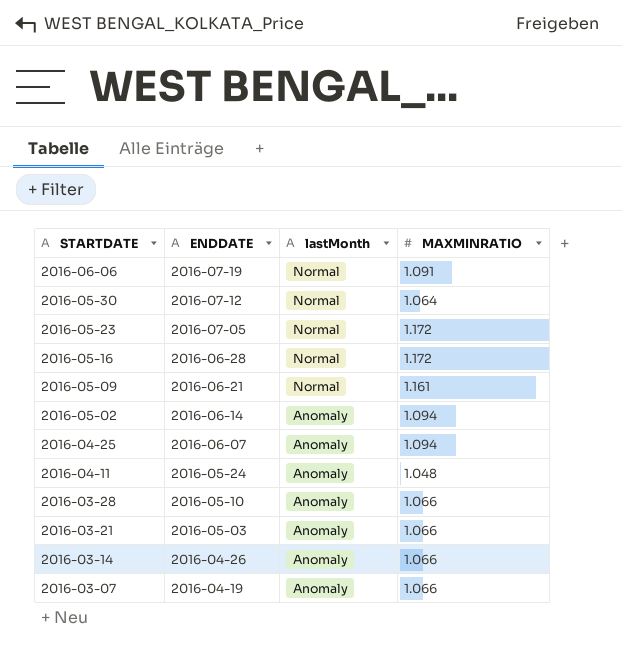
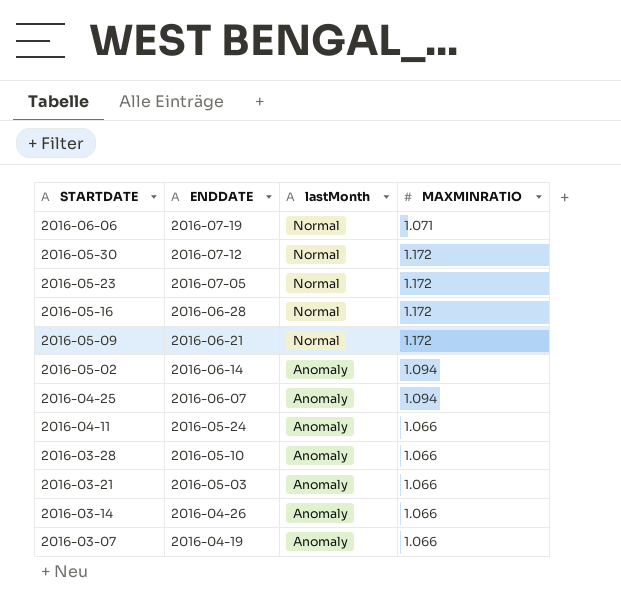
2016-06-06 | MAXMINRATIO: 1.091 -> 1.071
2016-05-30 | MAXMINRATIO: 1.064 -> 1.172
2016-05-09 | MAXMINRATIO: 1.161 -> 1.172
2016-04-11 | MAXMINRATIO: 1.048 -> 1.066

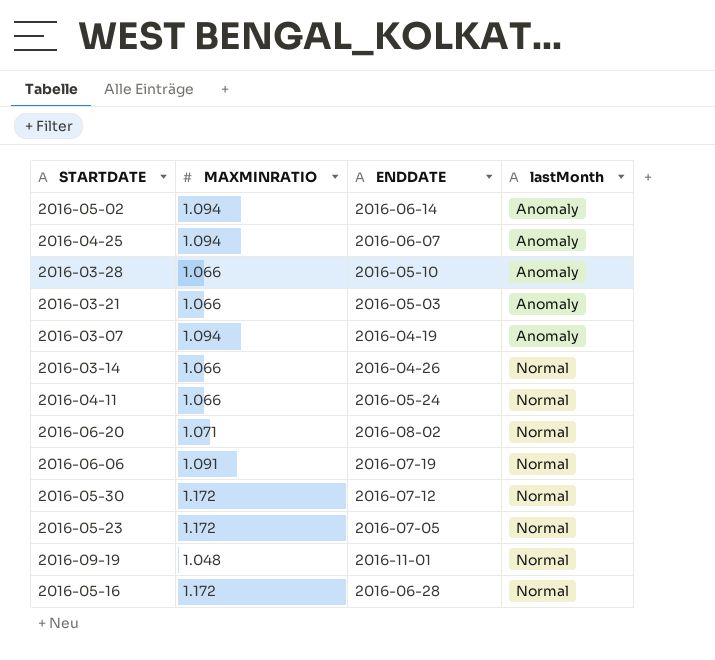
row order: STARTDATE descending -> lastMonth ascending
column MAXMINRATIO | position: 4 -> 2
row 2016-05-09: 2016-06-21 | Normal | 1.172 -> none
2016-03-07 | MAXMINRATIO: 1.066 -> 1.094
2016-03-14 | lastMonth: Anomaly -> Normal
2016-04-11 | lastMonth: Anomaly -> Normal
row 2016-06-20: none -> 1.071 | 2016-08-02 | Normal
2016-06-06 | MAXMINRATIO: 1.071 -> 1.091
row 2016-09-19: none -> 1.048 | 2016-11-01 | Normal

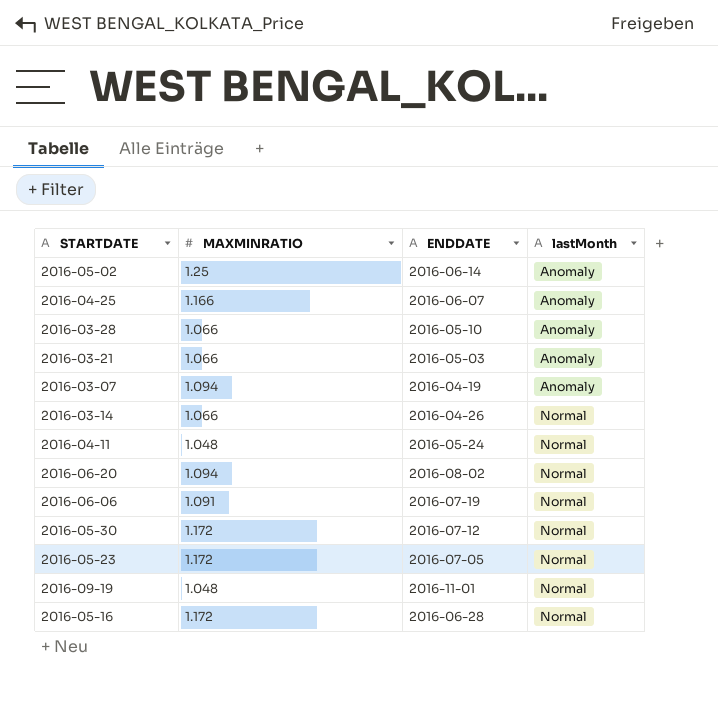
2016-05-02 | MAXMINRATIO: 1.094 -> 1.25
2016-04-25 | MAXMINRATIO: 1.094 -> 1.166
2016-04-11 | MAXMINRATIO: 1.066 -> 1.048
2016-06-20 | MAXMINRATIO: 1.071 -> 1.094

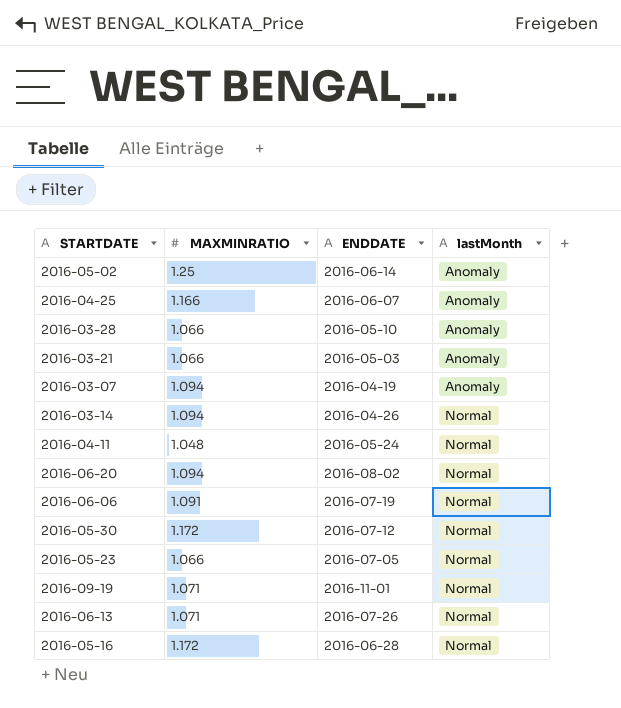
2016-03-14 | MAXMINRATIO: 1.066 -> 1.094
2016-05-23 | MAXMINRATIO: 1.172 -> 1.066
2016-09-19 | MAXMINRATIO: 1.048 -> 1.071
row 2016-06-13: none -> 1.071 | 2016-07-26 | Normal

